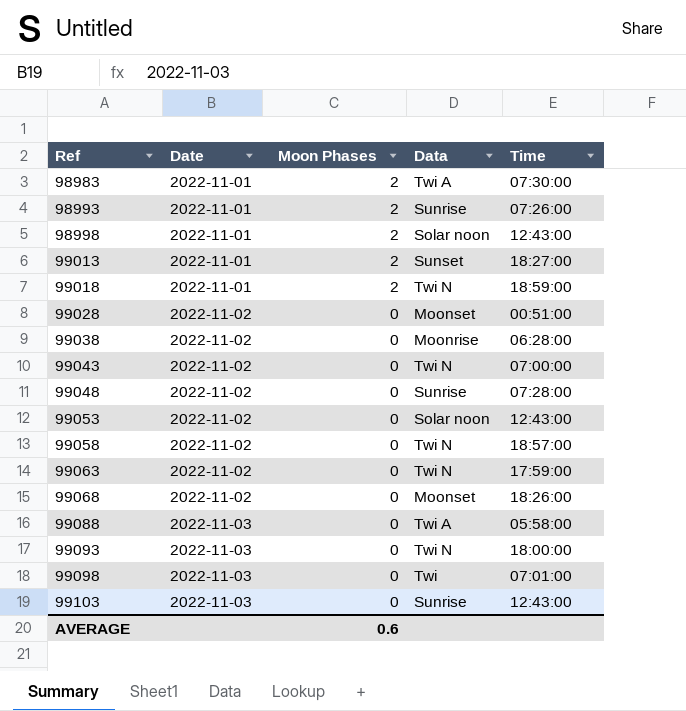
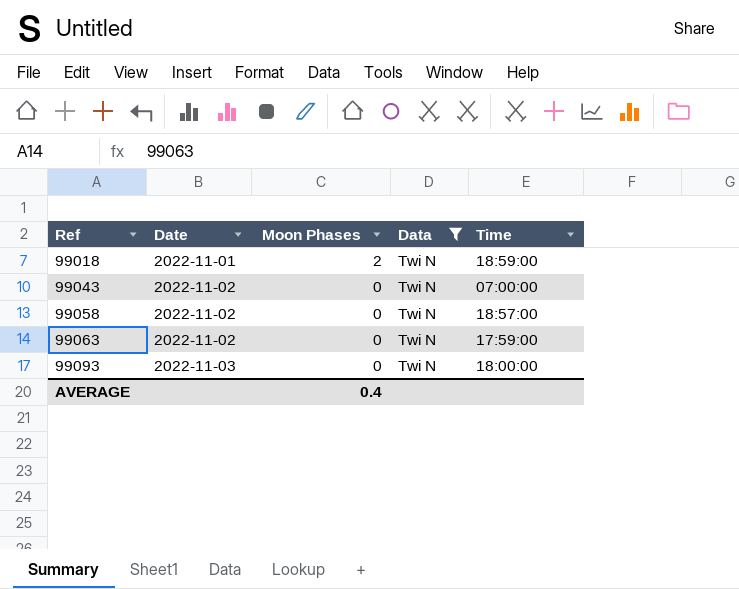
filter: none -> Data = Twi N
AVERAGE | Moon Phases: 0.6 -> 0.4

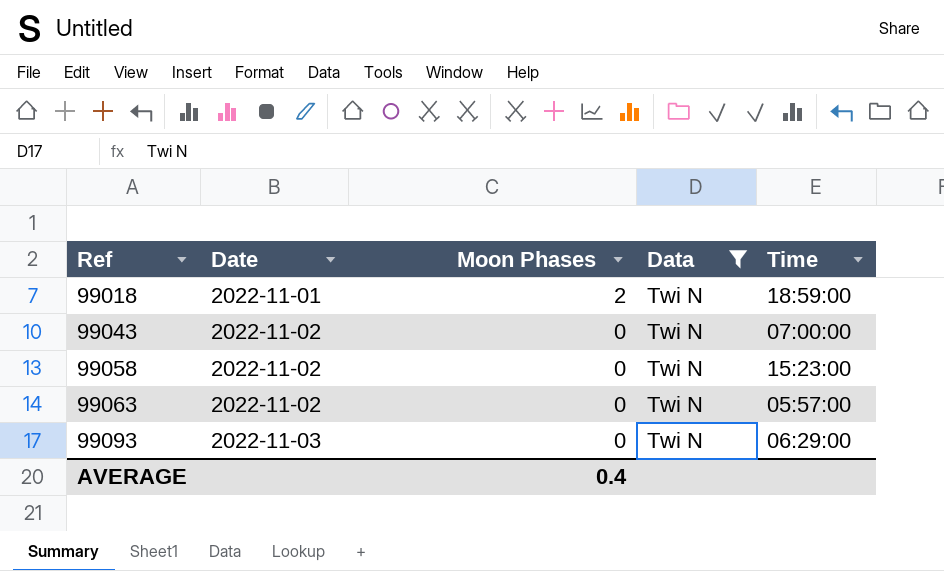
99058 | Time: 18:57:00 -> 15:23:00
99063 | Time: 17:59:00 -> 05:57:00
99093 | Time: 18:00:00 -> 06:29:00

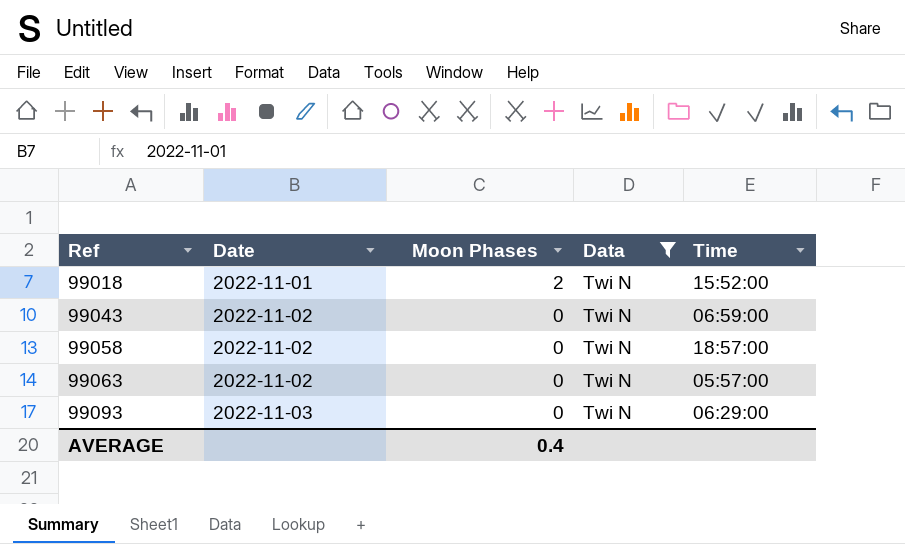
99018 | Time: 18:59:00 -> 15:52:00
99043 | Time: 07:00:00 -> 06:59:00
99058 | Time: 15:23:00 -> 18:57:00

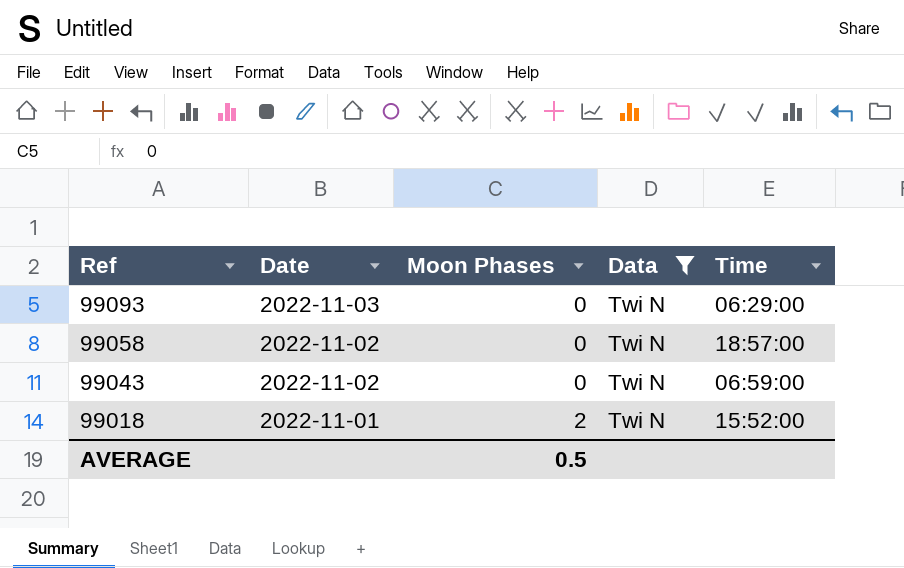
row order: Ref ascending -> Ref descending
row 99063: 2022-11-02 | 0 | Twi N | 05:57:00 -> none
AVERAGE | Moon Phases: 0.4 -> 0.5

